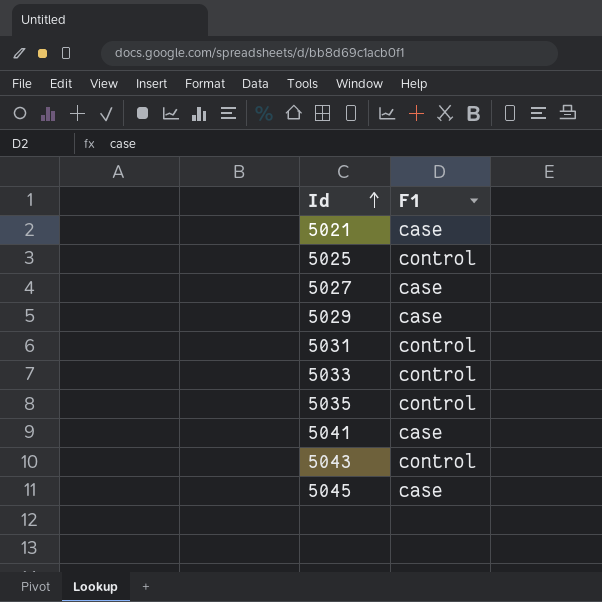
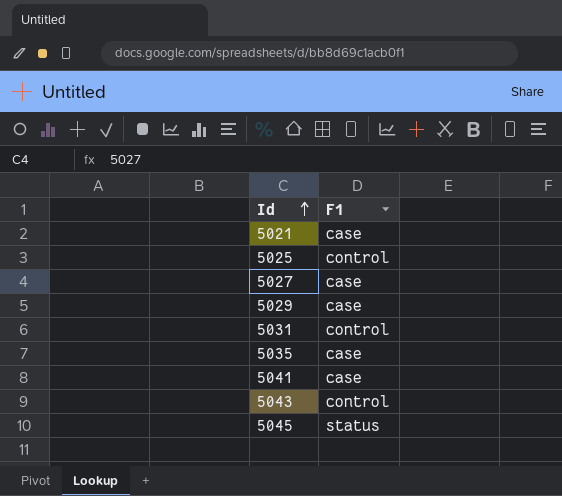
row 5033: control -> none
5035 | F1: control -> case
5045 | F1: case -> status

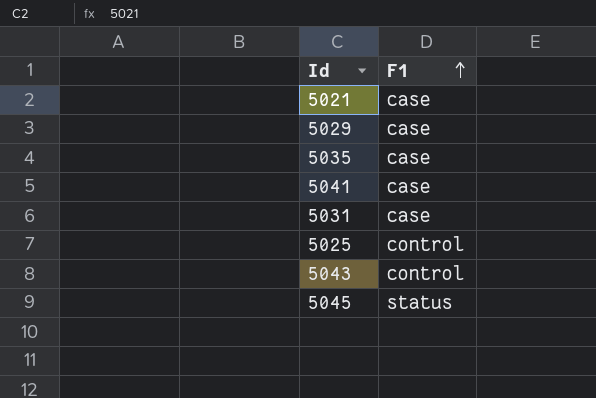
row order: Id ascending -> F1 ascending
row 5027: case -> none
5031 | F1: control -> case

